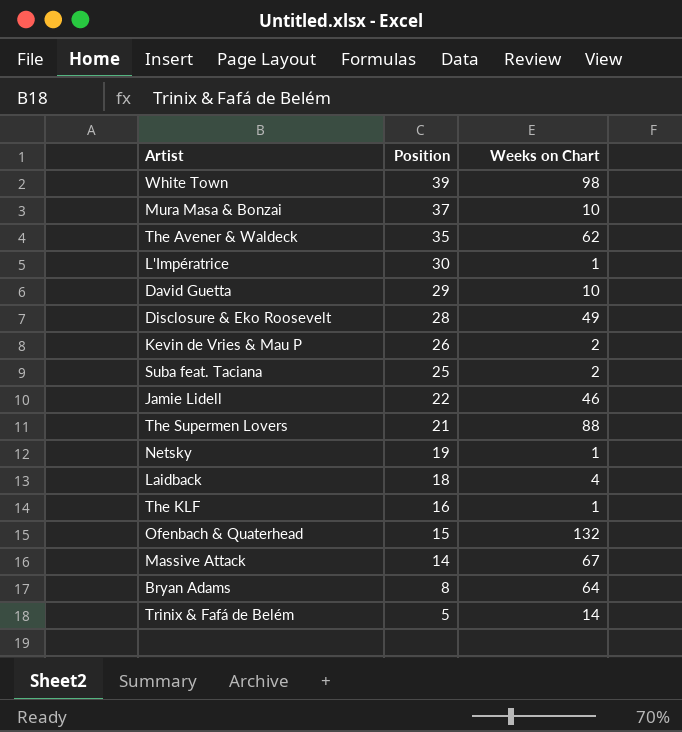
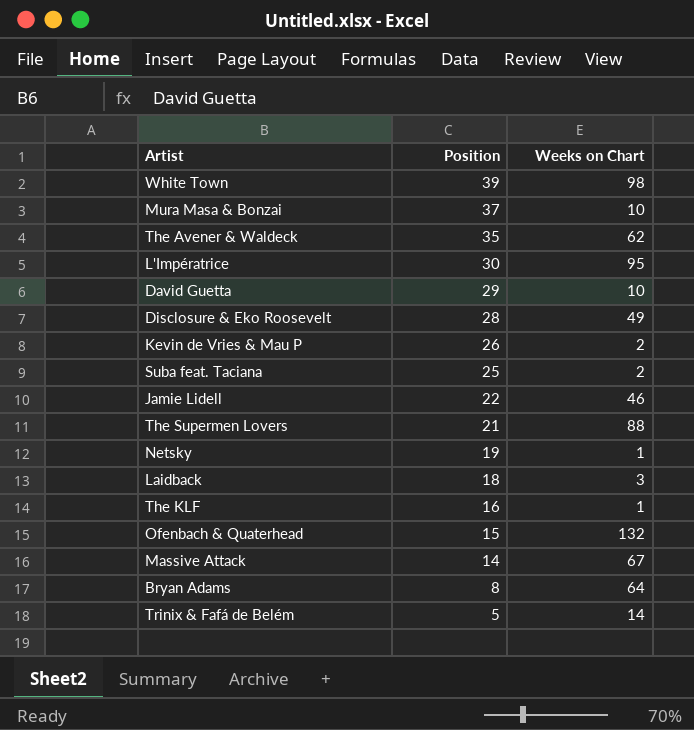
L'Impératrice | Weeks on Chart: 1 -> 95
Laidback | Weeks on Chart: 4 -> 3

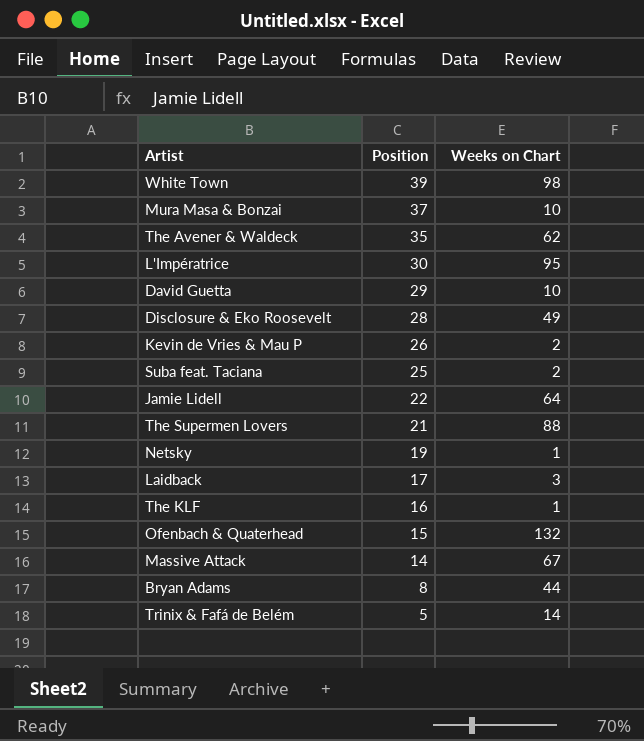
Jamie Lidell | Weeks on Chart: 46 -> 64
Laidback | Position: 18 -> 17
Bryan Adams | Weeks on Chart: 64 -> 44

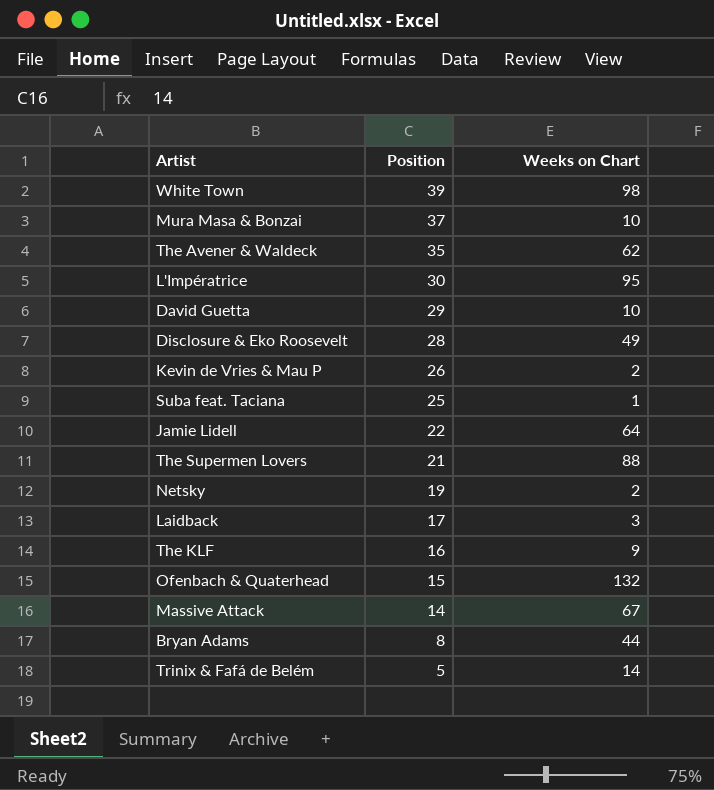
Suba feat. Taciana | Weeks on Chart: 2 -> 1
Netsky | Weeks on Chart: 1 -> 2
The KLF | Weeks on Chart: 1 -> 9

